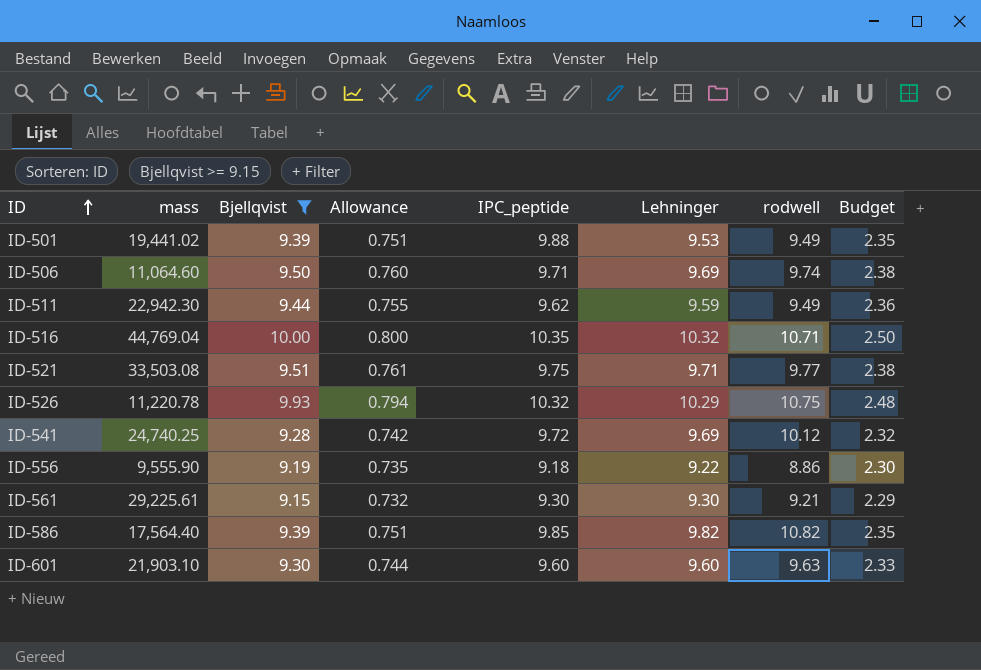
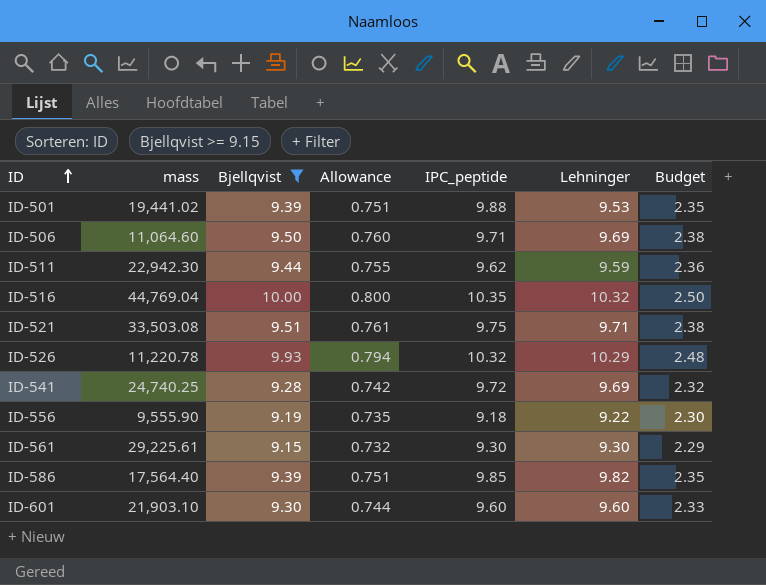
column rodwell | position: 7 -> none

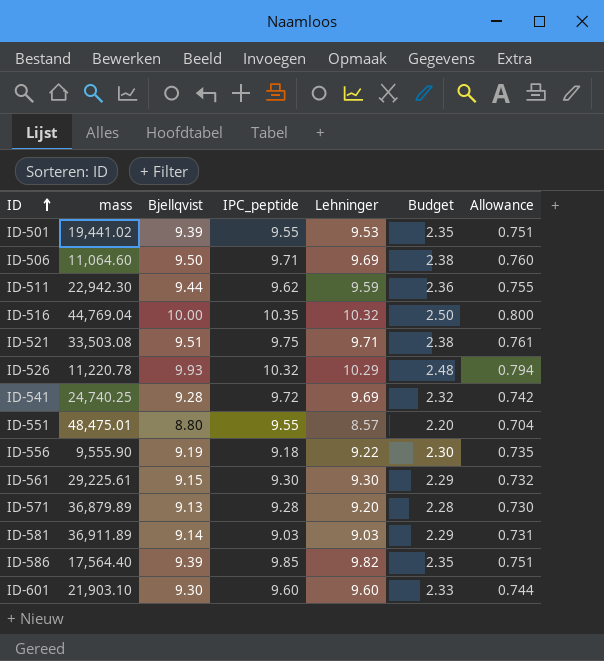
filter: Bjellqvist >= 9.15 -> none
column Allowance | position: 4 -> 7
ID-501 | IPC_peptide: 9.88 -> 9.55

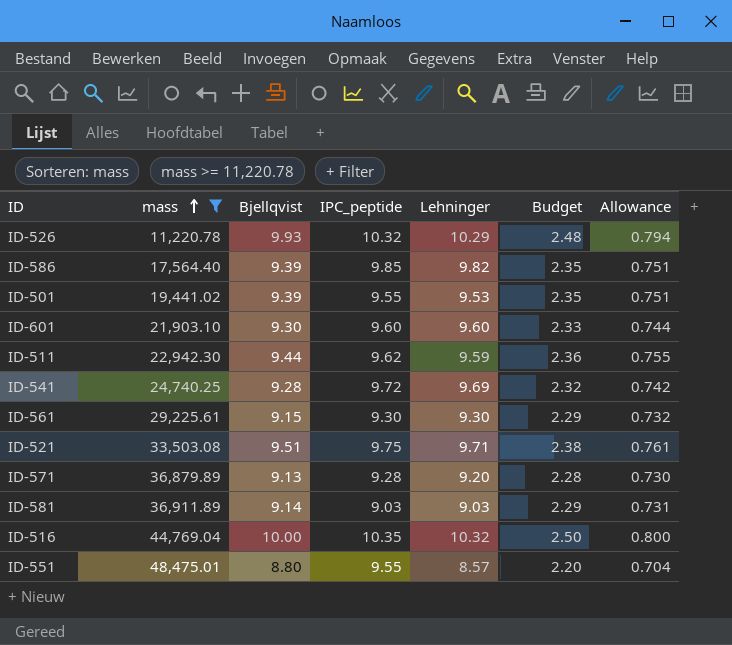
filter: none -> mass >= 11,220.78
row order: ID ascending -> mass ascending

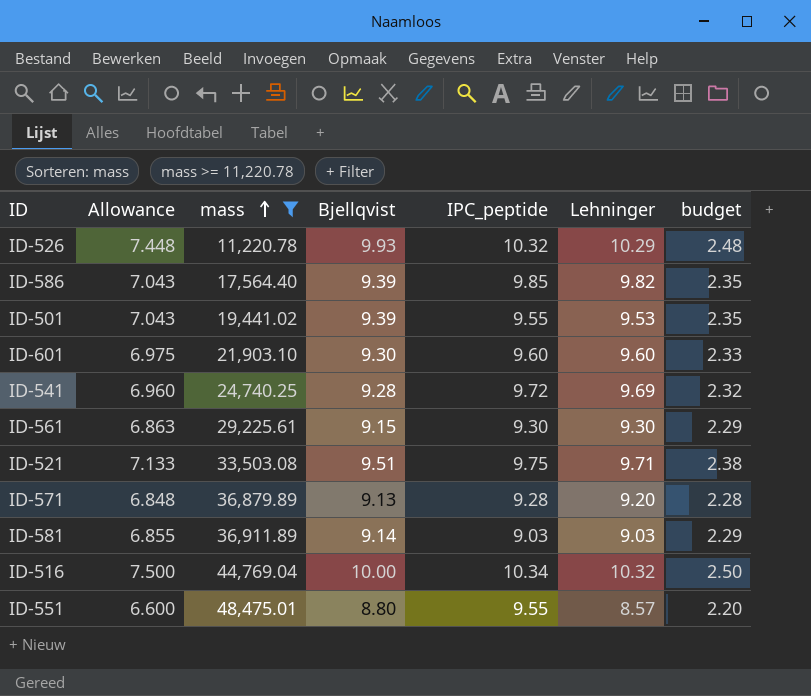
column Allowance | formula: [Bjellqvist] * 0.08 -> [Bjellqvist] * 0.75
column Allowance | position: 7 -> 2
column name: Budget -> budget
row ID-511: 22,942.30 | 9.44 | 9.62 | 9.59 | 2.36 | 0.755 -> none
ID-516 | IPC_peptide: 10.35 -> 10.34

